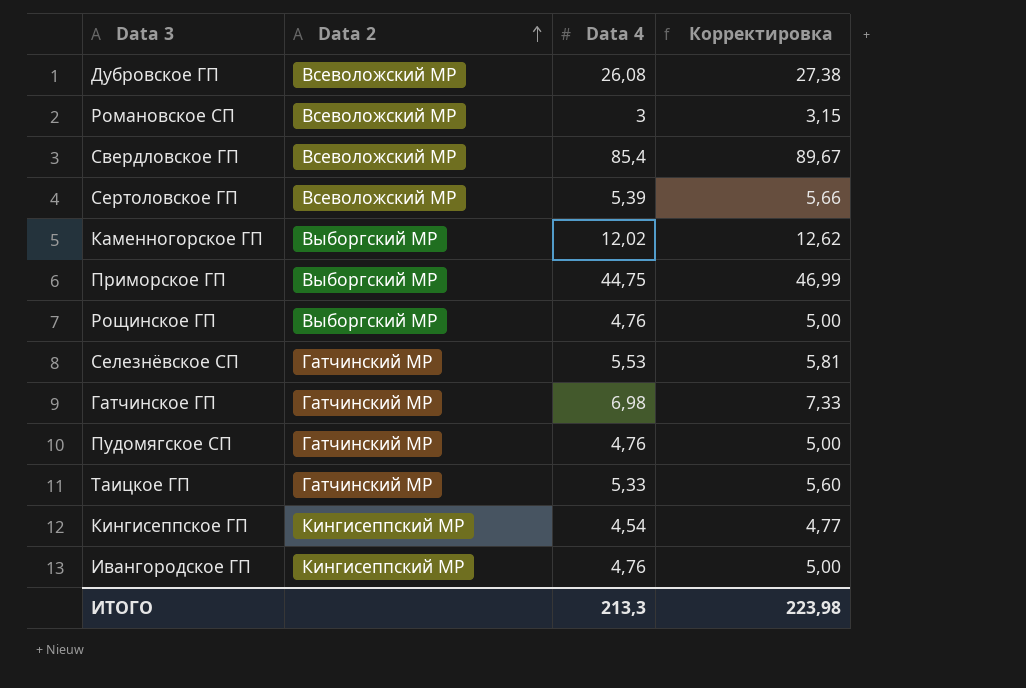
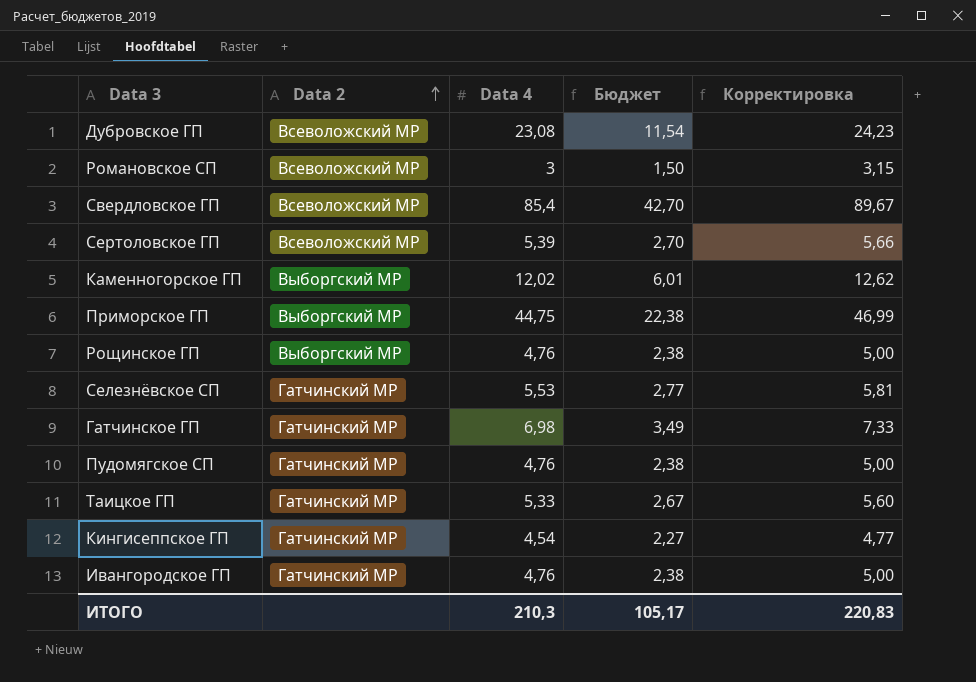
column Бюджет | formula: none -> [Data 4] * 0,5
Дубровское ГП | Data 4: 26,08 -> 23,08
Дубровское ГП | Корректировка: 27,38 -> 24,23
Кингисеппское ГП | Data 2: Кингисеппский МР -> Гатчинский МР
Ивангородское ГП | Data 2: Кингисеппский МР -> Гатчинский МР
ИТОГО | Data 4: 213,3 -> 210,3
ИТОГО | Корректировка: 223,98 -> 220,83

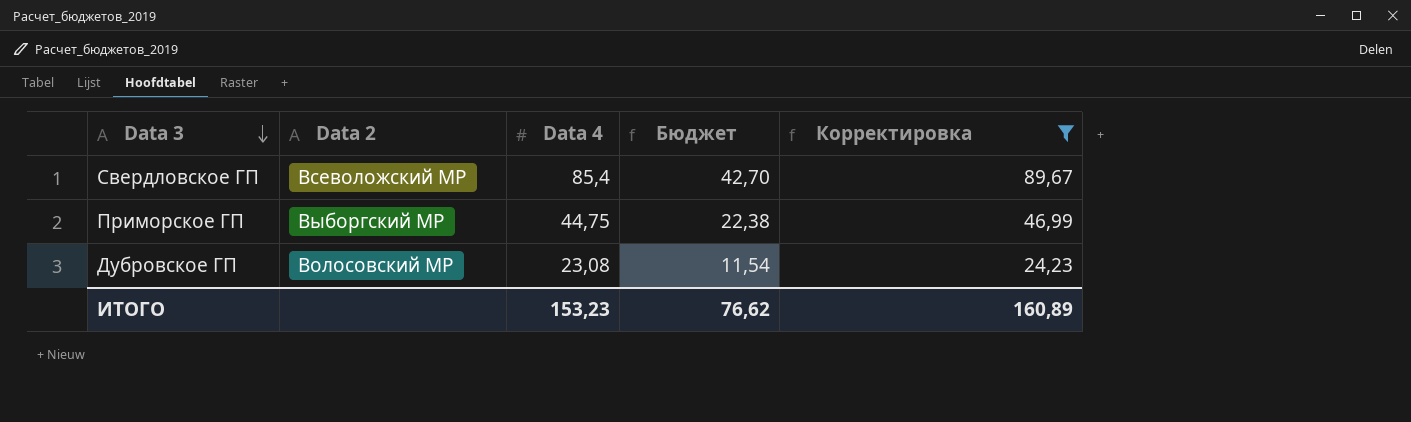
filter: none -> Корректировка >= 24,23
row order: Data 2 ascending -> Data 3 descending
Дубровское ГП | Data 2: Всеволожский МР -> Волосовский МР
ИТОГО | Data 4: 210,3 -> 153,23
ИТОГО | Бюджет: 105,17 -> 76,62
ИТОГО | Корректировка: 220,83 -> 160,89

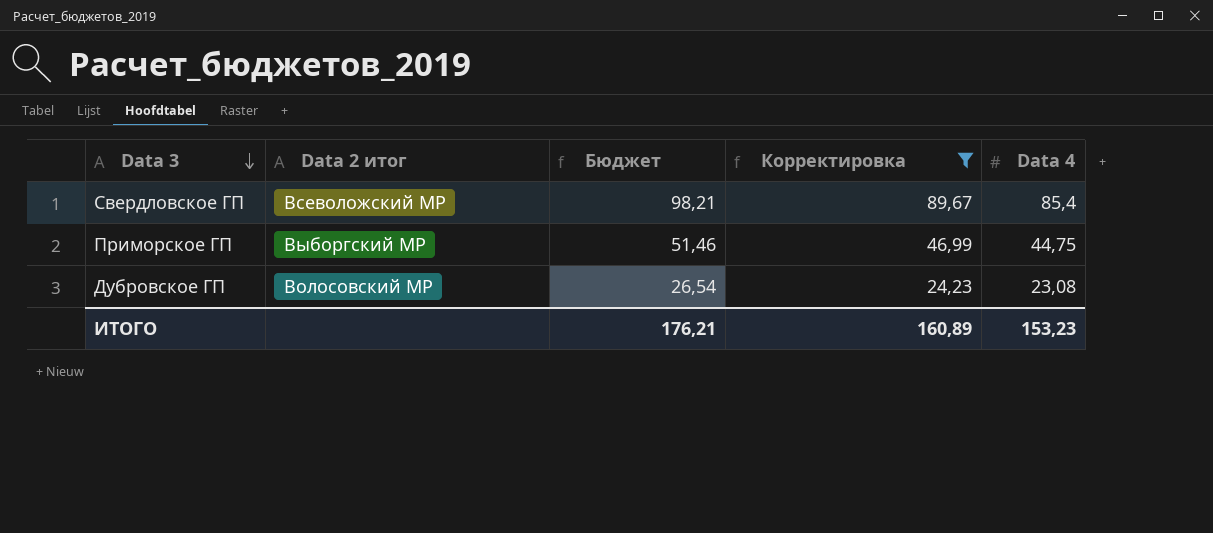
column name: Data 2 -> Data 2 итог
column Бюджет | formula: [Data 4] * 0,5 -> [Data 4] * 1,15
column Data 4 | position: 3 -> 5
ИТОГО | Бюджет: 76,62 -> 176,21

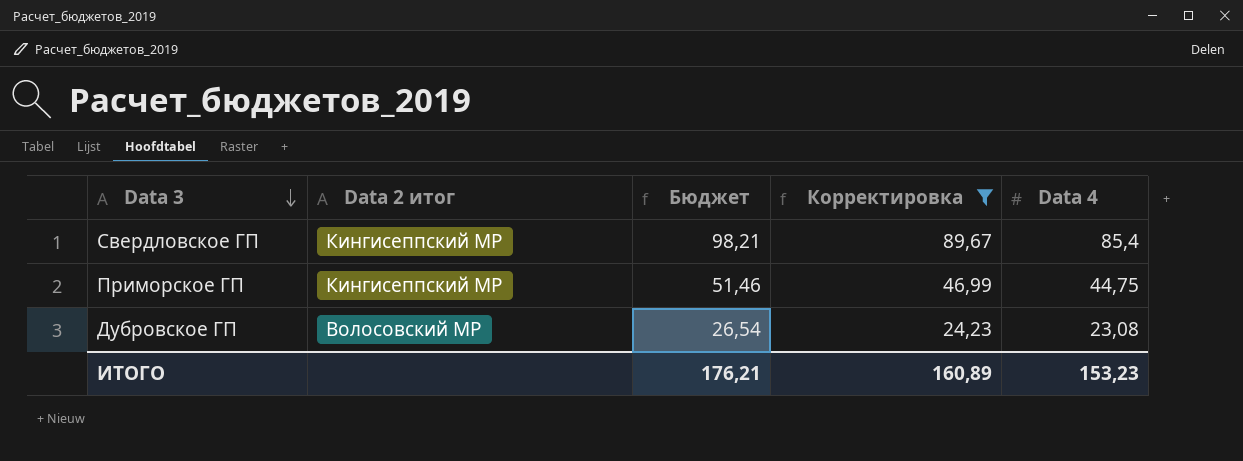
Свердловское ГП | Data 2 итог: Всеволожский МР -> Кингисеппский МР
Приморское ГП | Data 2 итог: Выборгский МР -> Кингисеппский МР

